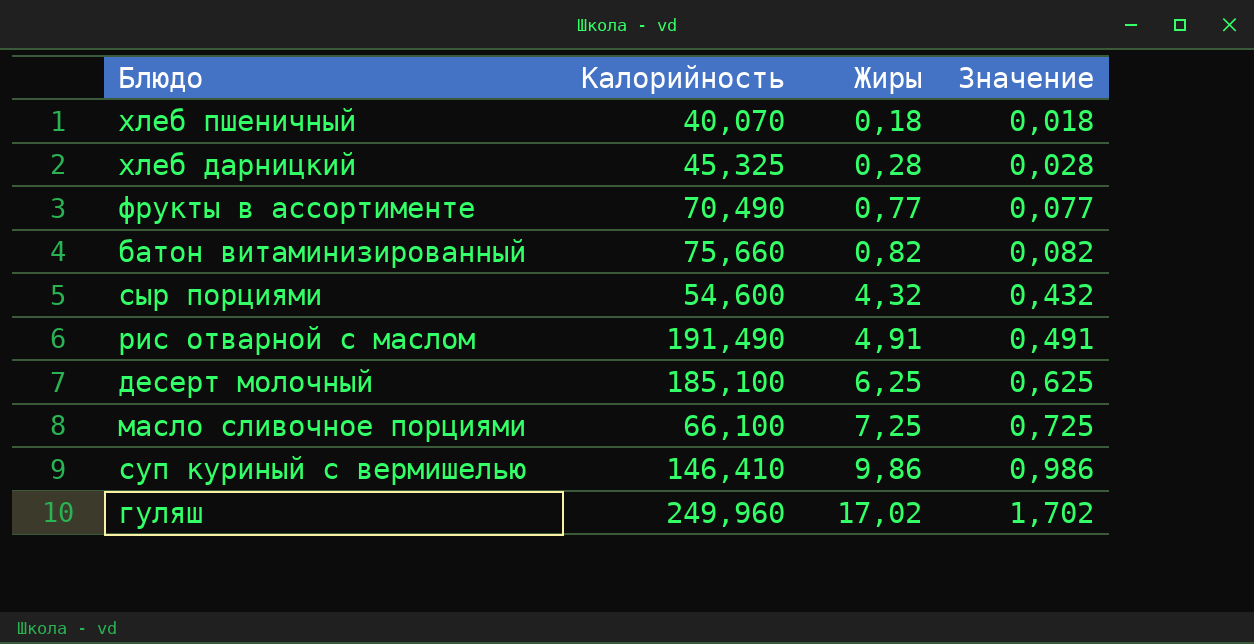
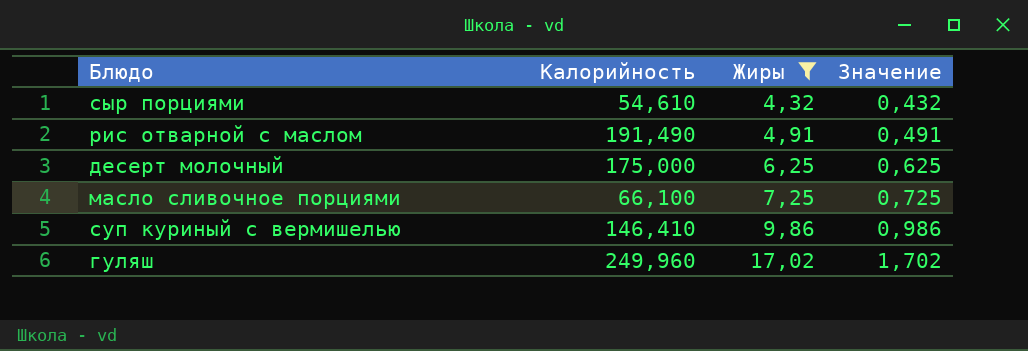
filter: none -> Жиры >= 4,32
сыр порциями | Калорийность: 54,600 -> 54,610
десерт молочный | Калорийность: 185,100 -> 175,000

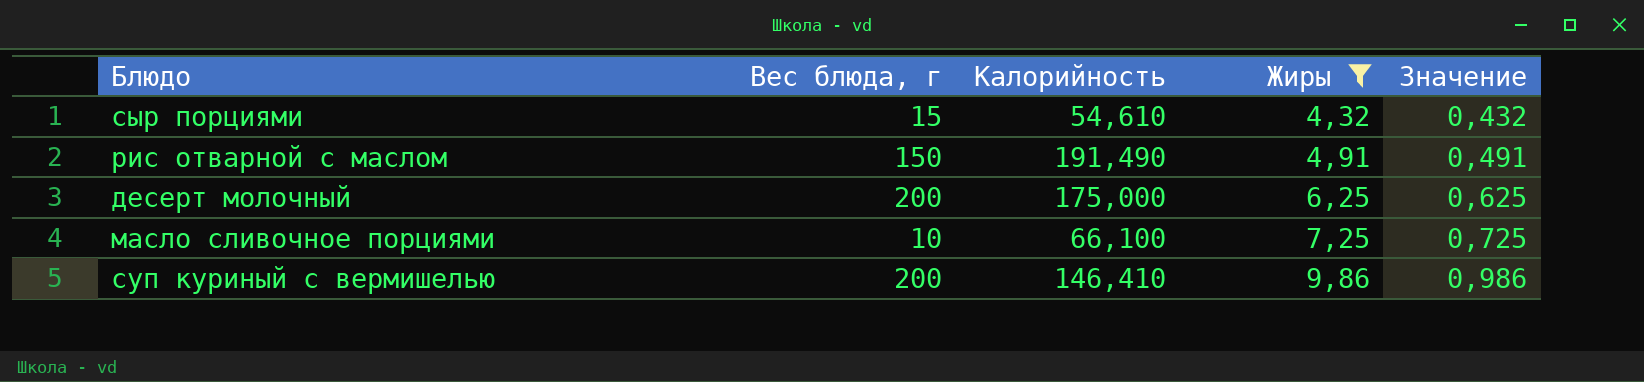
column Вес блюда, г | position: none -> 2
row гуляш: 249,960 | 17,02 | 1,702 -> none

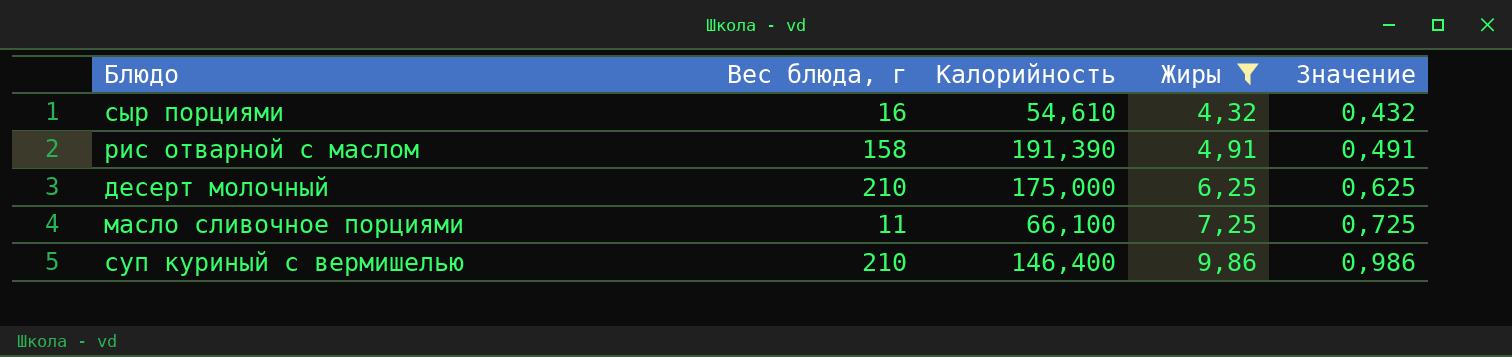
сыр порциями | Вес блюда, г: 15 -> 16
рис отварной с маслом | Вес блюда, г: 150 -> 158
рис отварной с маслом | Калорийность: 191,490 -> 191,390
десерт молочный | Вес блюда, г: 200 -> 210
масло сливочное порциями | Вес блюда, г: 10 -> 11
суп куриный с вермишелью | Вес блюда, г: 200 -> 210
суп куриный с вермишелью | Калорийность: 146,410 -> 146,400

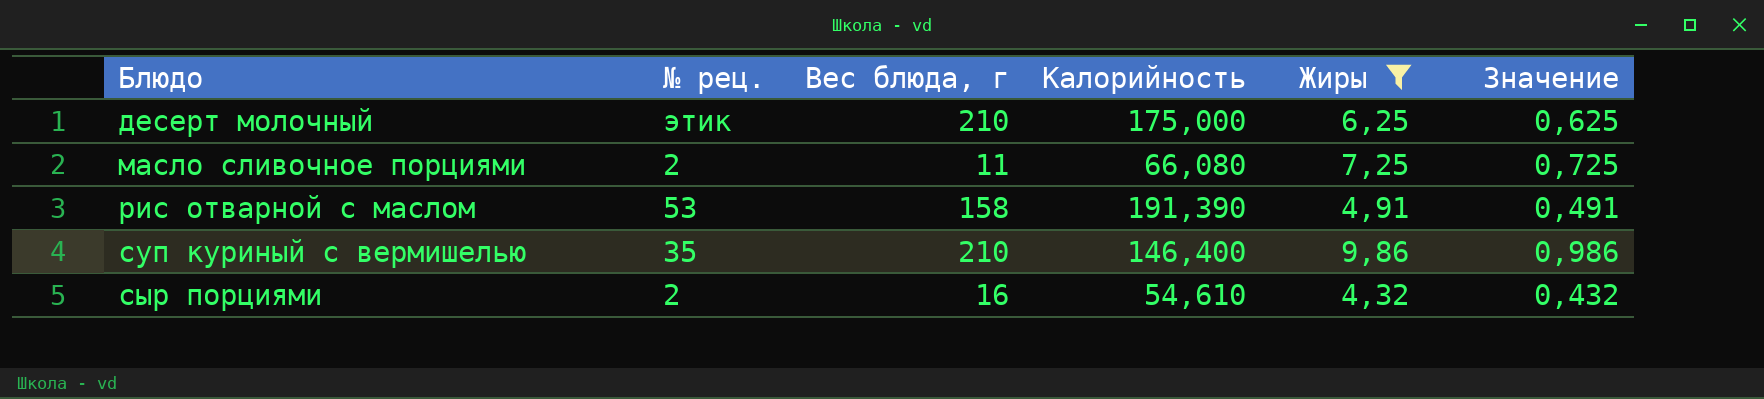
row order: Жиры ascending -> Блюдо ascending
column № рец. | position: none -> 2
масло сливочное порциями | Калорийность: 66,100 -> 66,080

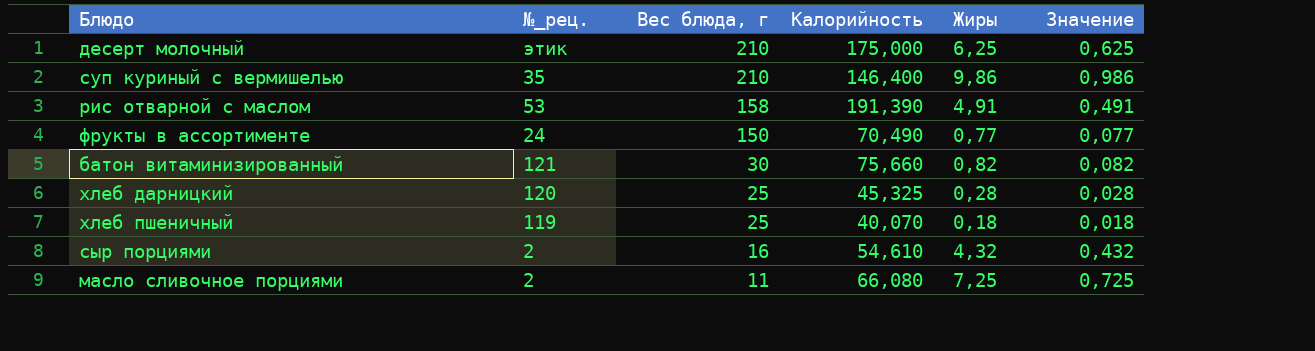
filter: Жиры >= 4,32 -> none
row order: Блюдо ascending -> Вес блюда, г descending
column name: № рец. -> №_рец.

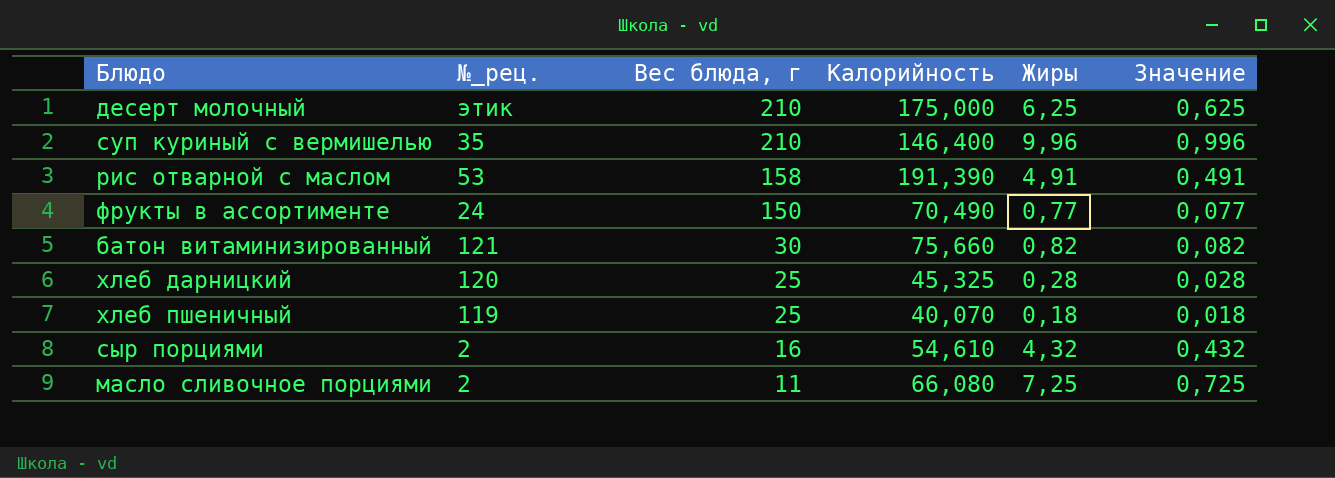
суп куриный с вермишелью | Жиры: 9,86 -> 9,96
суп куриный с вермишелью | Значение: 0,986 -> 0,996

